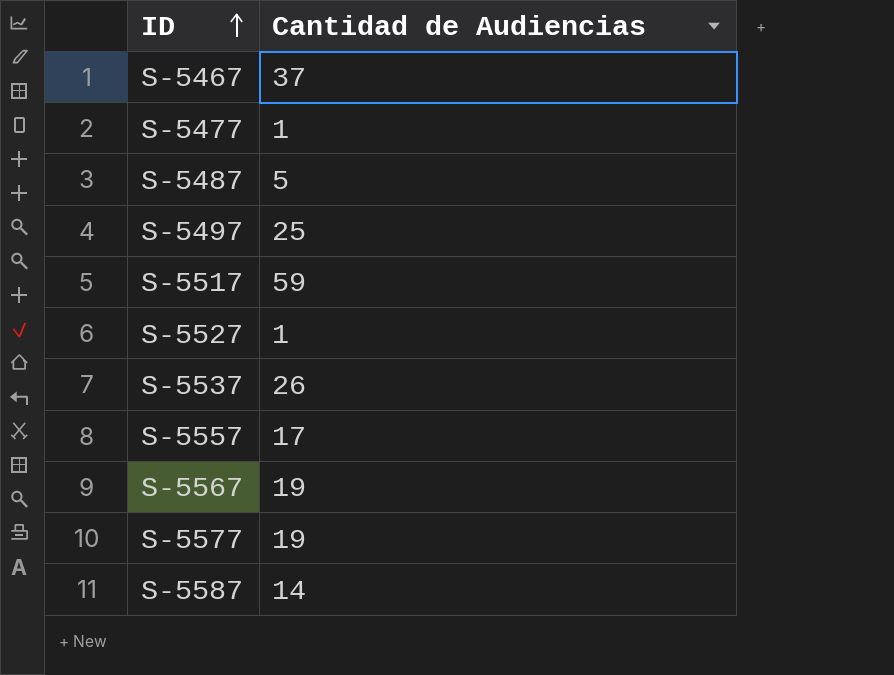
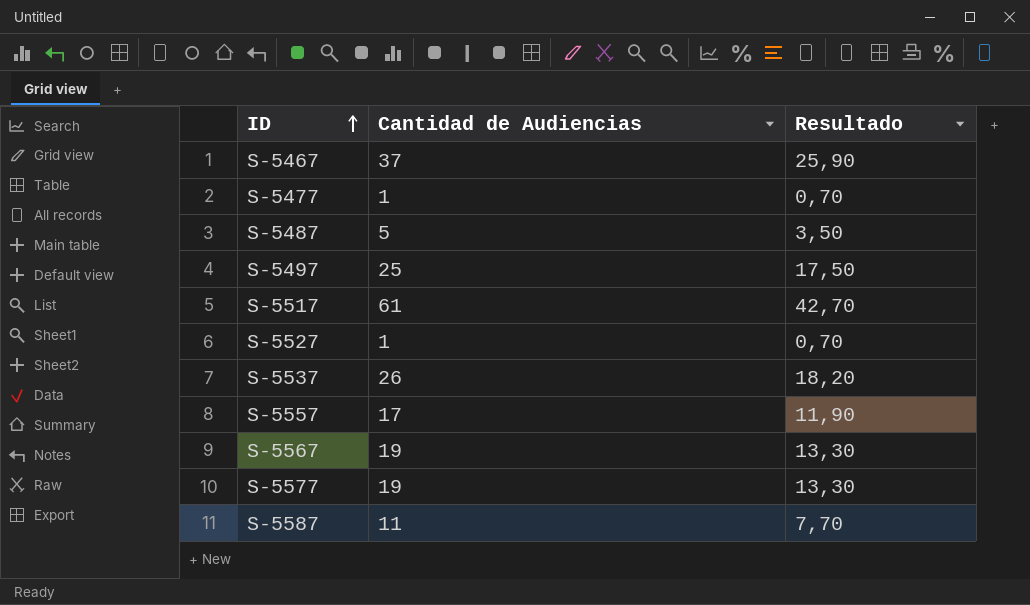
column Resultado | formula: none -> [Cantidad de Audiencias] * 0,7
S-5517 | Cantidad de Audiencias: 59 -> 61
S-5587 | Cantidad de Audiencias: 14 -> 11

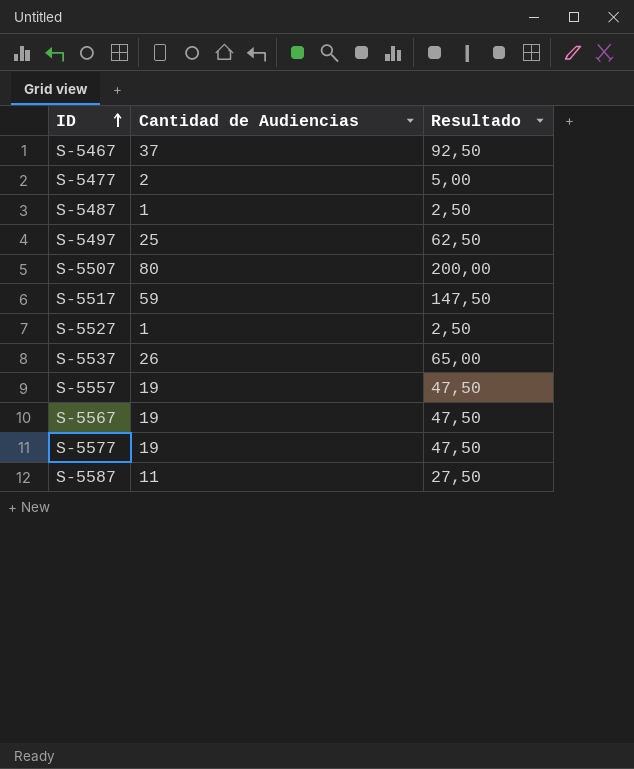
column Resultado | formula: [Cantidad de Audiencias] * 0,7 -> [Cantidad de Audiencias] * 2,5
S-5477 | Cantidad de Audiencias: 1 -> 2
S-5487 | Cantidad de Audiencias: 5 -> 1
row S-5507: none -> 80 | 200,00
S-5517 | Cantidad de Audiencias: 61 -> 59
S-5557 | Cantidad de Audiencias: 17 -> 19

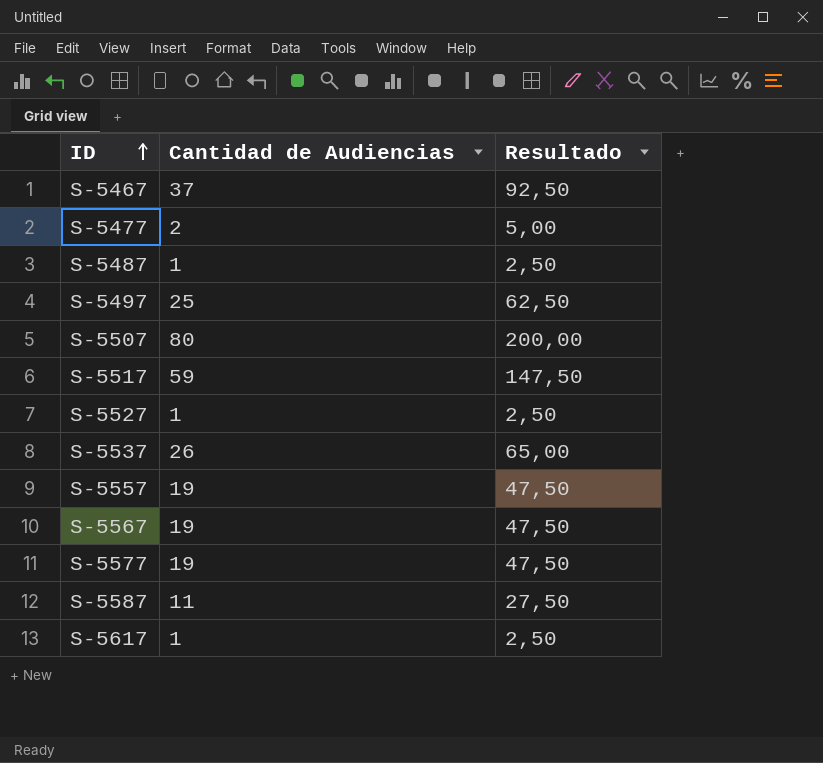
row S-5617: none -> 1 | 2,50

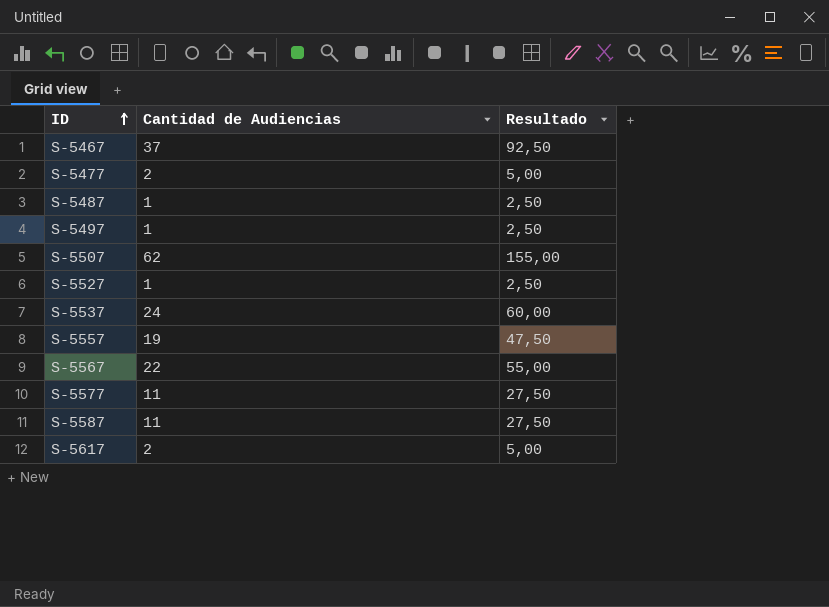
row S-5517: 59 | 147,50 -> none
S-5497 | Cantidad de Audiencias: 25 -> 1
S-5497 | Resultado: 62,50 -> 2,50
S-5507 | Cantidad de Audiencias: 80 -> 62
S-5507 | Resultado: 200,00 -> 155,00
S-5537 | Cantidad de Audiencias: 26 -> 24
S-5537 | Resultado: 65,00 -> 60,00
S-5567 | Cantidad de Audiencias: 19 -> 22
S-5567 | Resultado: 47,50 -> 55,00
S-5577 | Cantidad de Audiencias: 19 -> 11
S-5577 | Resultado: 47,50 -> 27,50
S-5617 | Cantidad de Audiencias: 1 -> 2
S-5617 | Resultado: 2,50 -> 5,00

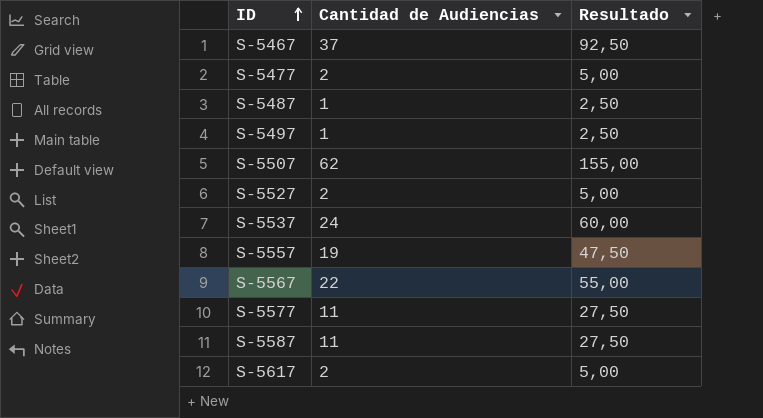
S-5527 | Cantidad de Audiencias: 1 -> 2
S-5527 | Resultado: 2,50 -> 5,00

